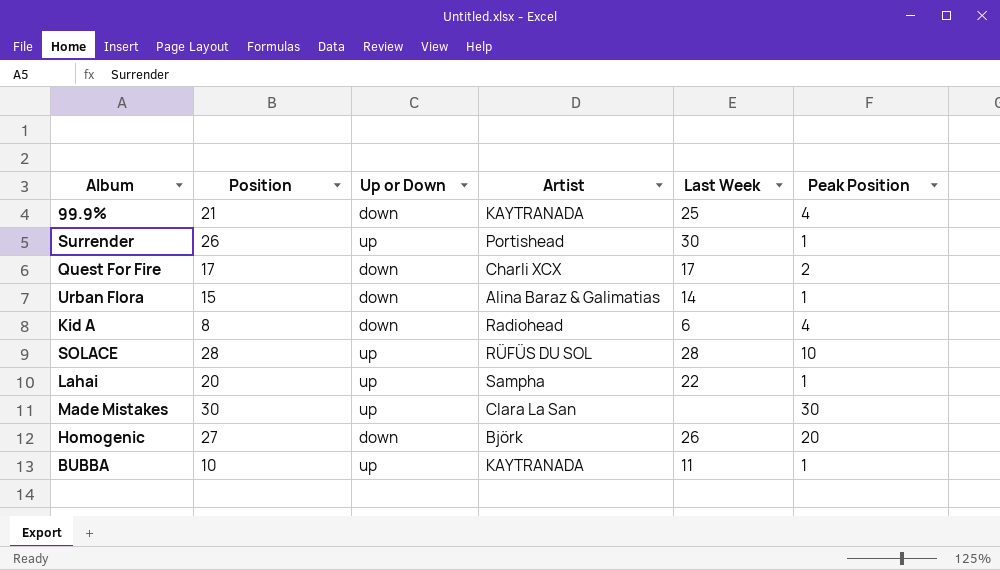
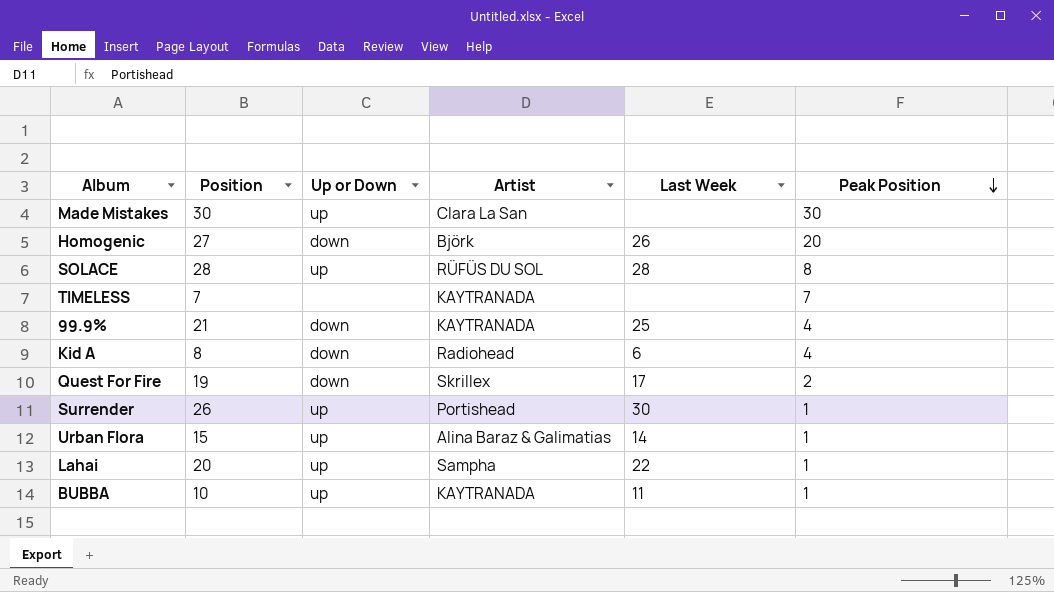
row order: none -> Peak Position descending
SOLACE | Peak Position: 10 -> 8
row TIMELESS: none -> 7 | none | KAYTRANADA | none | 7
Quest For Fire | Position: 17 -> 19
Quest For Fire | Artist: Charli XCX -> Skrillex
Urban Flora | Up or Down: down -> up

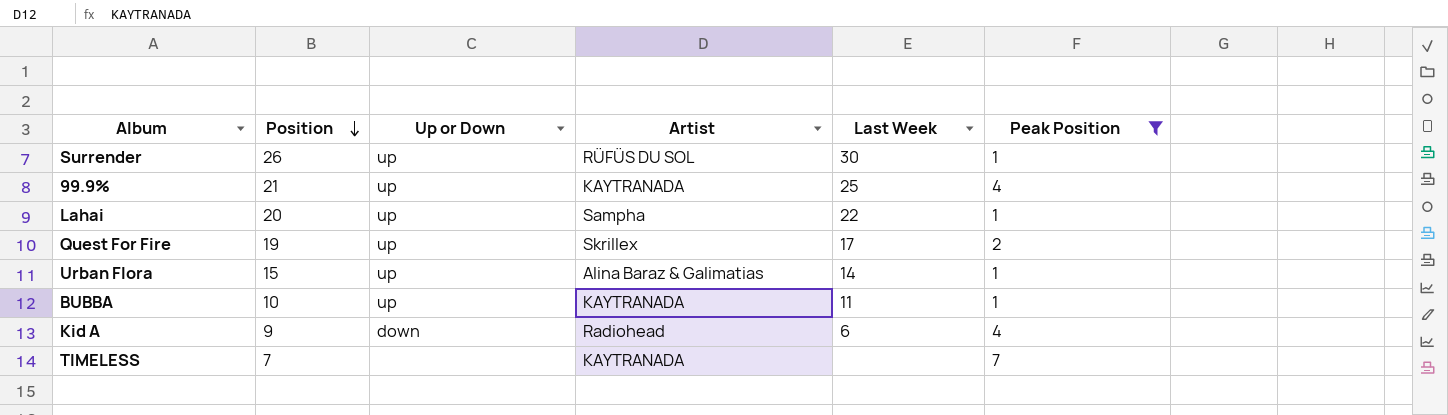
filter: none -> Peak Position <= 7
row order: Peak Position descending -> Position descending
Surrender | Artist: Portishead -> RÜFÜS DU SOL
99.9% | Up or Down: down -> up
Quest For Fire | Up or Down: down -> up
Kid A | Position: 8 -> 9

